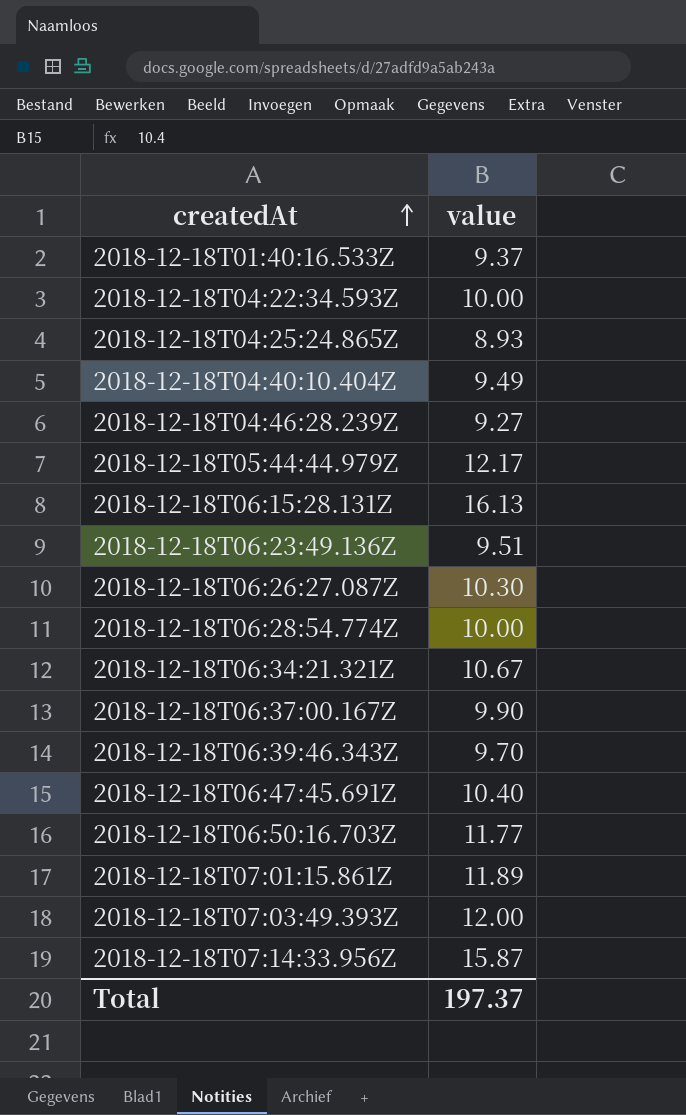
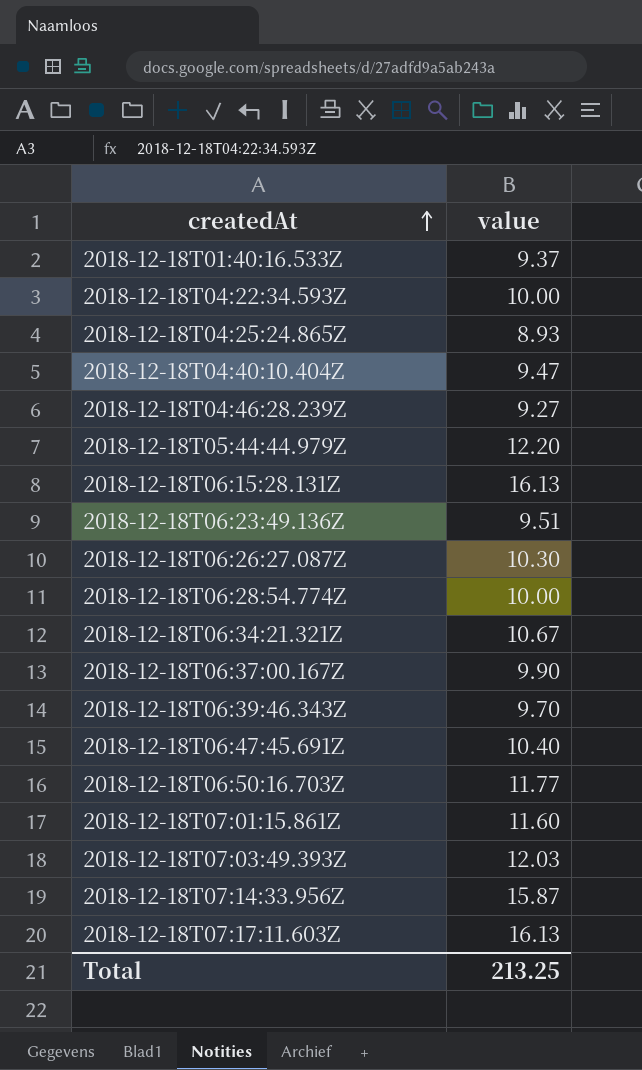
2018-12-18T04:40:10.404Z | value: 9.49 -> 9.47
2018-12-18T05:44:44.979Z | value: 12.17 -> 12.20
2018-12-18T07:01:15.861Z | value: 11.89 -> 11.60
2018-12-18T07:03:49.393Z | value: 12.00 -> 12.03
row 2018-12-18T07:17:11.603Z: none -> 16.13
Total | value: 197.37 -> 213.25

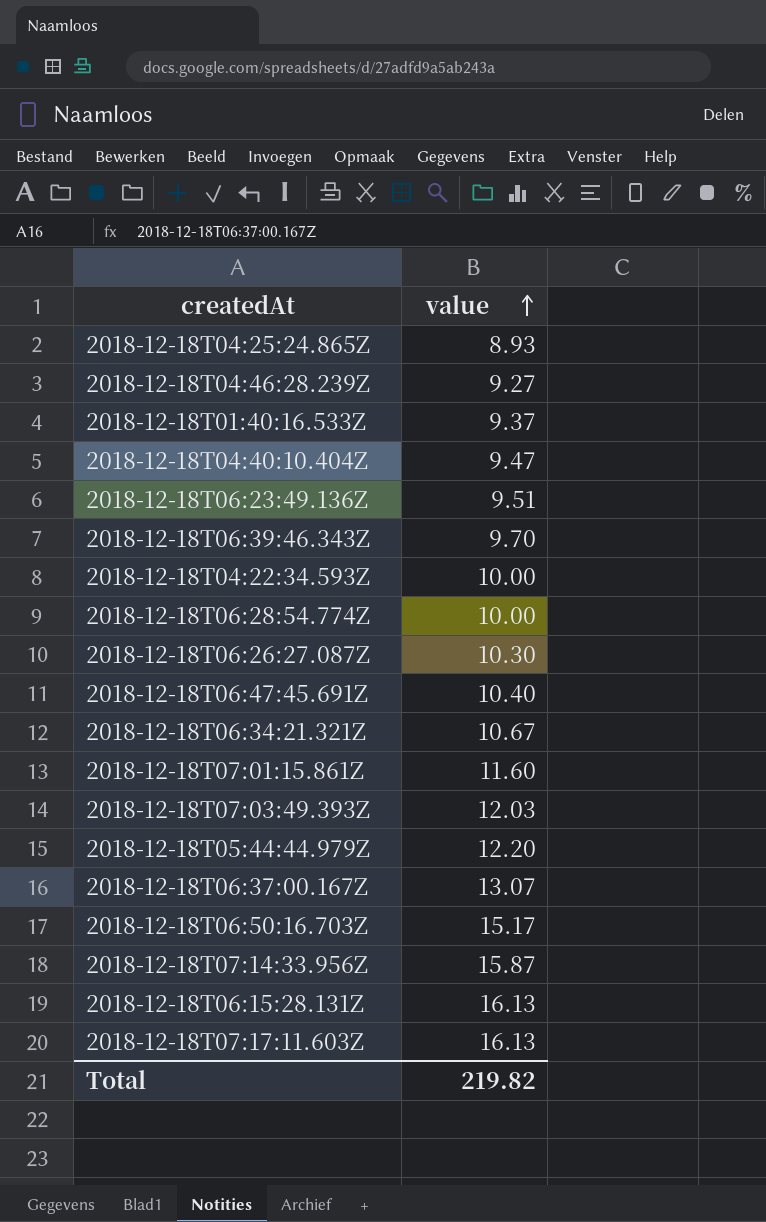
row order: createdAt ascending -> value ascending
2018-12-18T06:37:00.167Z | value: 9.90 -> 13.07
2018-12-18T06:50:16.703Z | value: 11.77 -> 15.17
Total | value: 213.25 -> 219.82

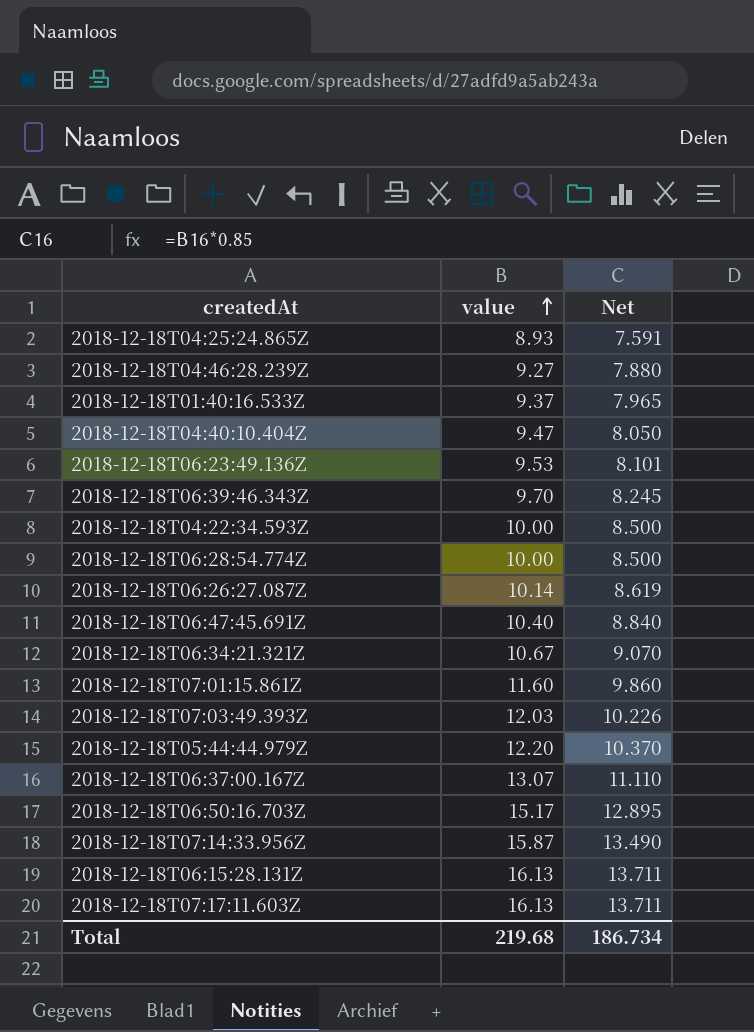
column Net | formula: none -> [value] * 0.85
2018-12-18T06:23:49.136Z | value: 9.51 -> 9.53
2018-12-18T06:26:27.087Z | value: 10.30 -> 10.14
Total | value: 219.82 -> 219.68

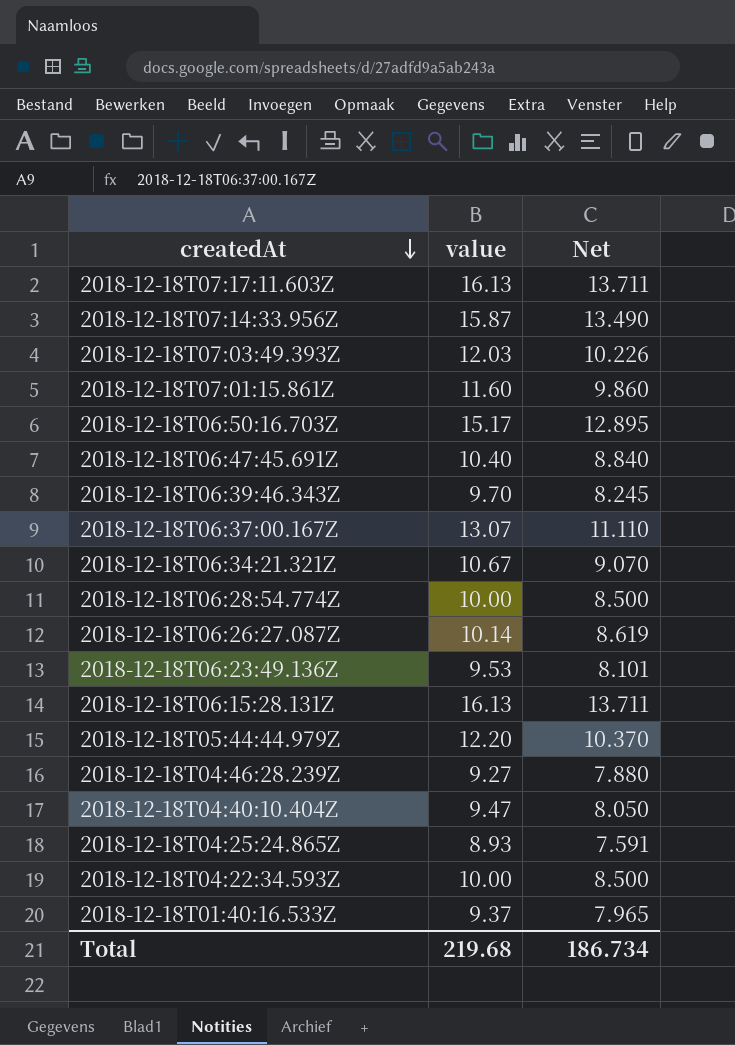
row order: value ascending -> createdAt descending

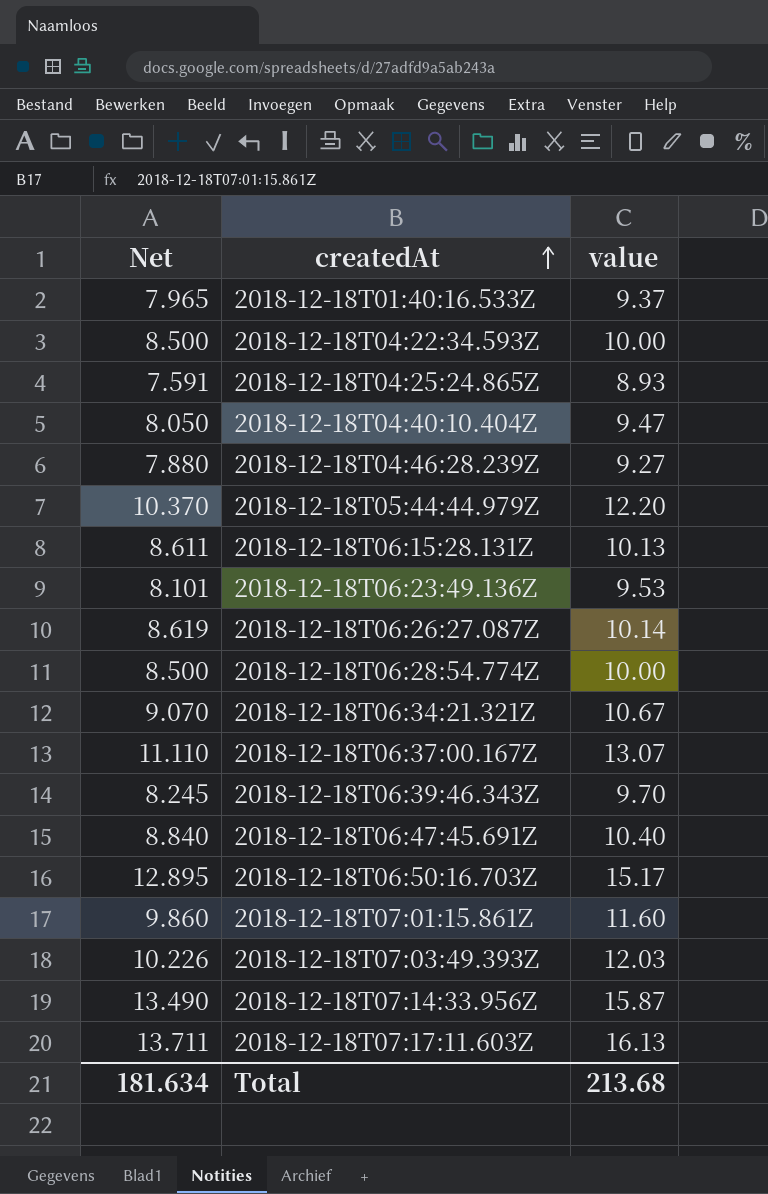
row order: createdAt descending -> createdAt ascending
column Net | position: 3 -> 1
2018-12-18T06:15:28.131Z | Net: 13.711 -> 8.611
2018-12-18T06:15:28.131Z | value: 16.13 -> 10.13
Total | Net: 186.734 -> 181.634
Total | value: 219.68 -> 213.68

